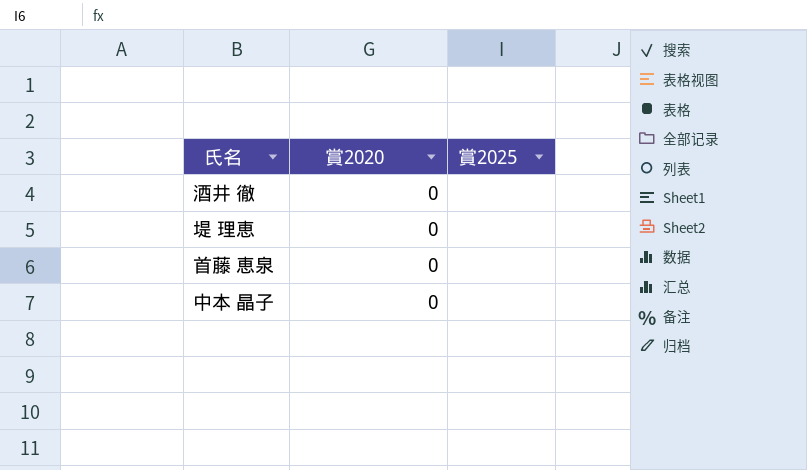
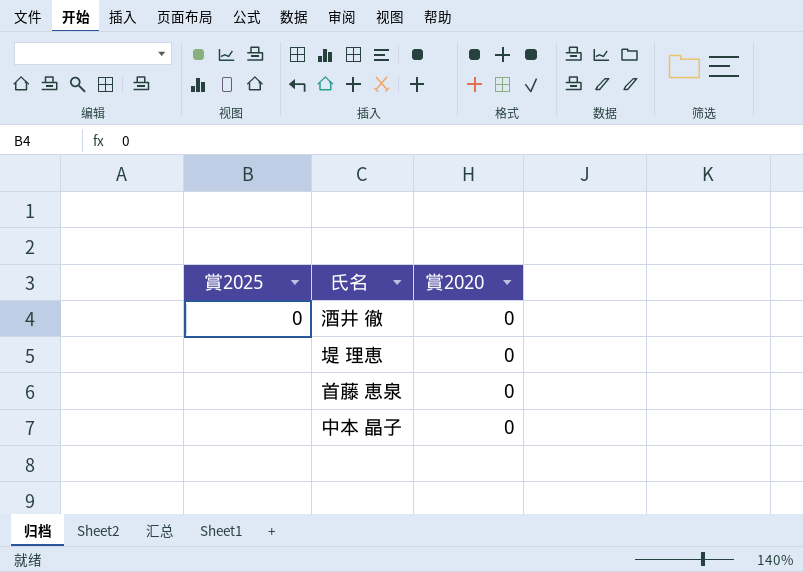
column 賞2025 | position: 3 -> 1
酒井 徹 | 賞2025: none -> 0

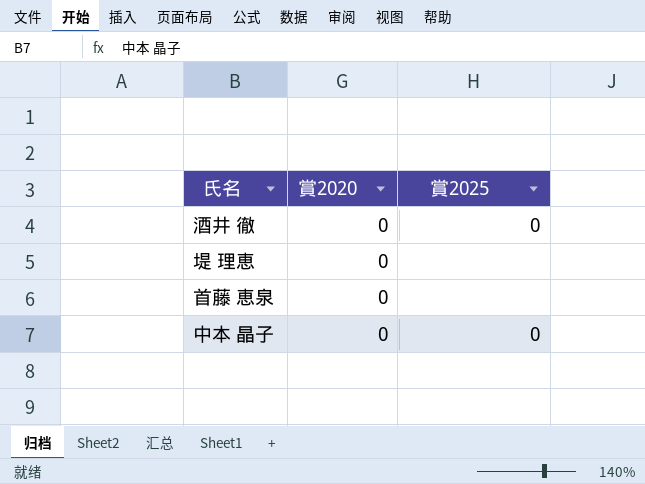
column 賞2025 | position: 1 -> 3
中本 晶子 | 賞2025: none -> 0

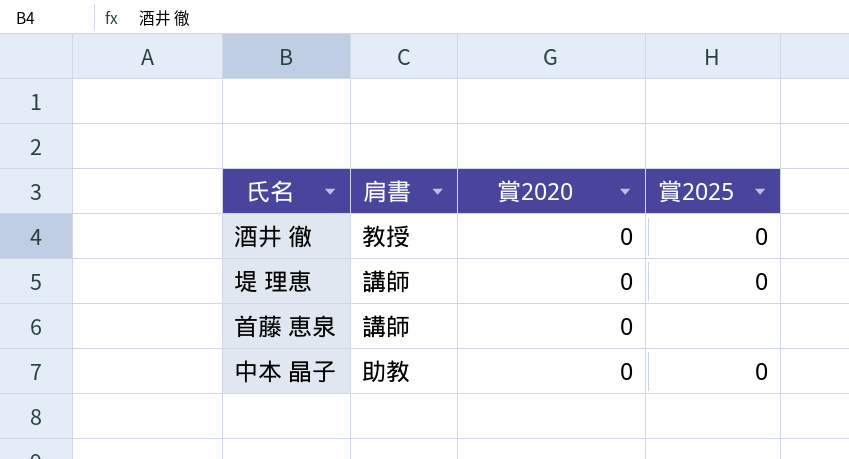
column 肩書 | position: none -> 2
堤 理恵 | 賞2025: none -> 0

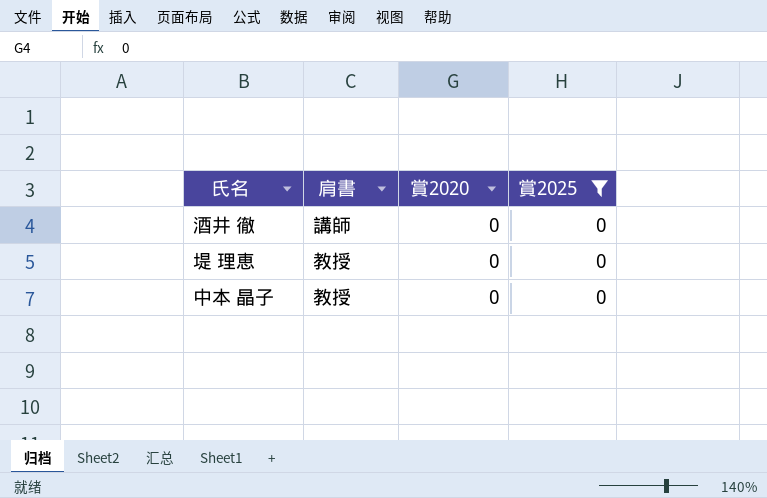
filter: none -> 賞2025 = 0
酒井 徹 | 肩書: 教授 -> 講師
堤 理恵 | 肩書: 講師 -> 教授
中本 晶子 | 肩書: 助教 -> 教授

